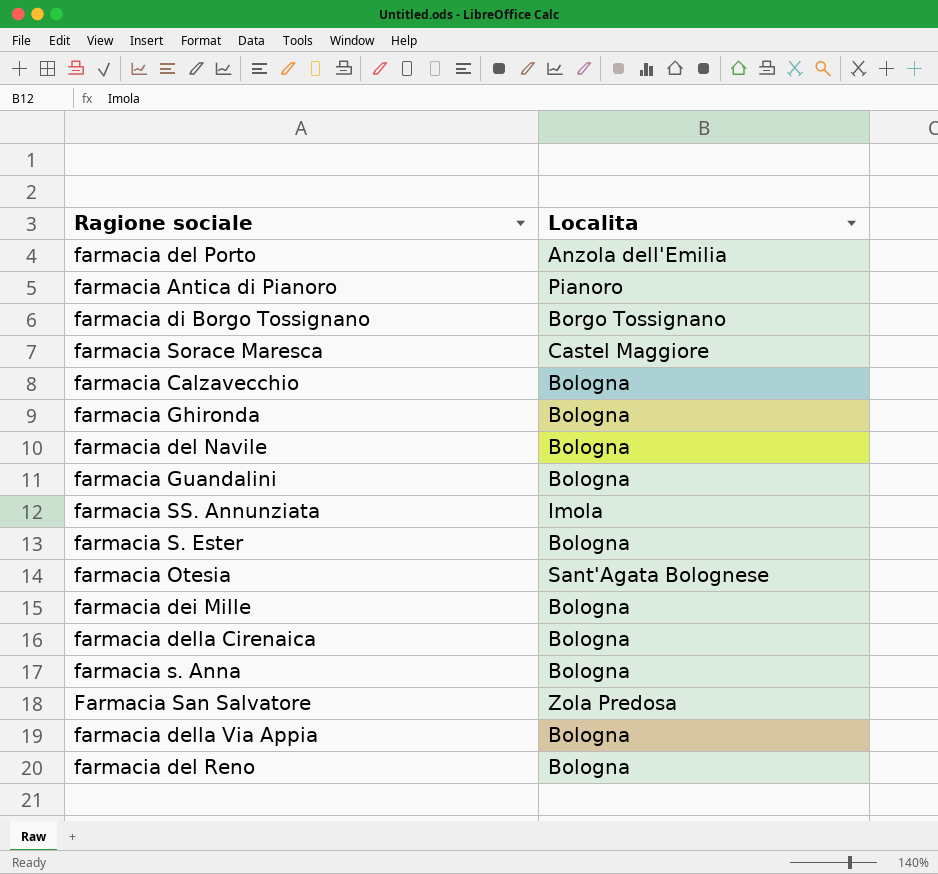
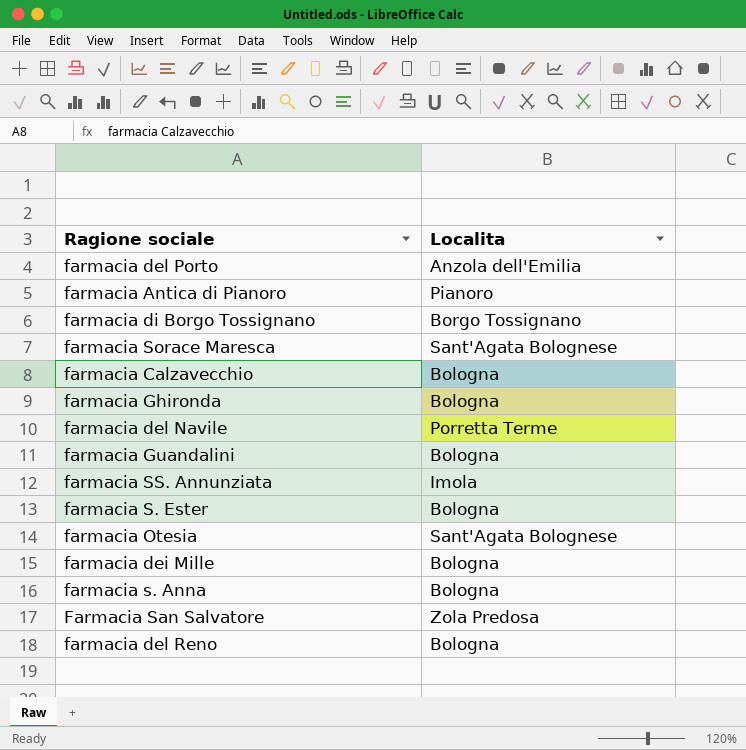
row farmacia della Cirenaica: Bologna -> none
row farmacia della Via Appia: Bologna -> none
farmacia Sorace Maresca | Localita: Castel Maggiore -> Sant'Agata Bolognese
farmacia del Navile | Localita: Bologna -> Porretta Terme

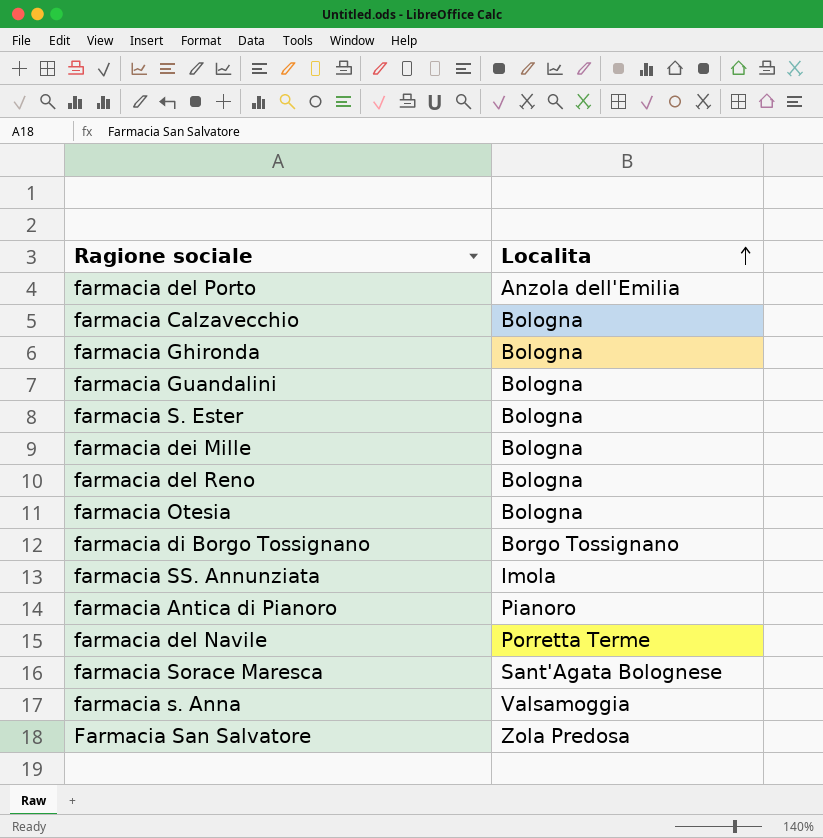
row order: none -> Localita ascending
farmacia Otesia | Localita: Sant'Agata Bolognese -> Bologna
farmacia s. Anna | Localita: Bologna -> Valsamoggia

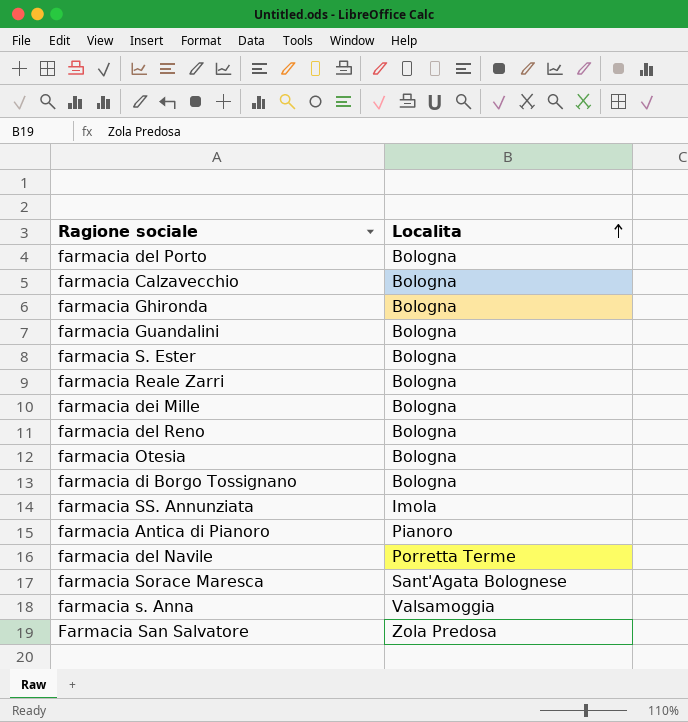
farmacia del Porto | Localita: Anzola dell'Emilia -> Bologna
row farmacia Reale Zarri: none -> Bologna
farmacia di Borgo Tossignano | Localita: Borgo Tossignano -> Bologna

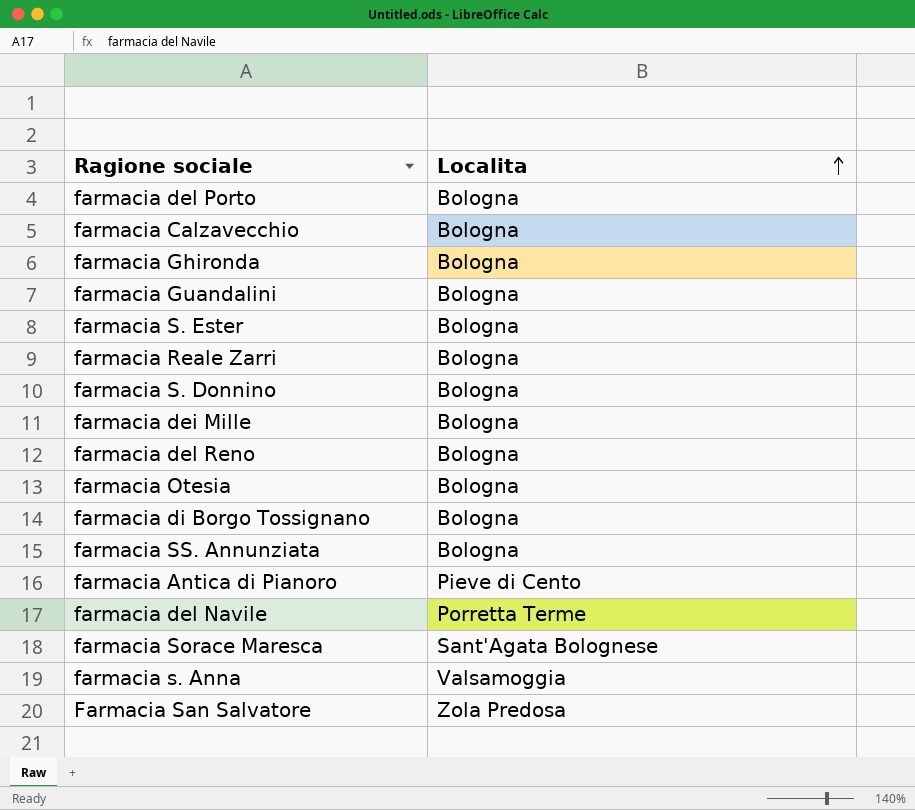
row farmacia S. Donnino: none -> Bologna
farmacia SS. Annunziata | Localita: Imola -> Bologna
farmacia Antica di Pianoro | Localita: Pianoro -> Pieve di Cento

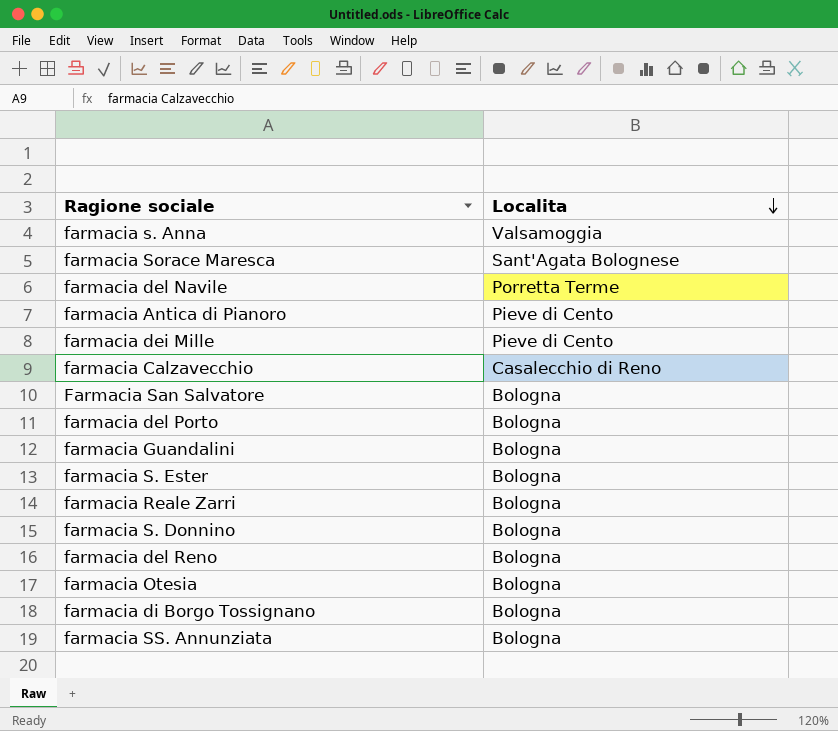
row order: Localita ascending -> Localita descending
row farmacia Ghironda: Bologna -> none
farmacia dei Mille | Localita: Bologna -> Pieve di Cento
farmacia Calzavecchio | Localita: Bologna -> Casalecchio di Reno
Farmacia San Salvatore | Localita: Zola Predosa -> Bologna

